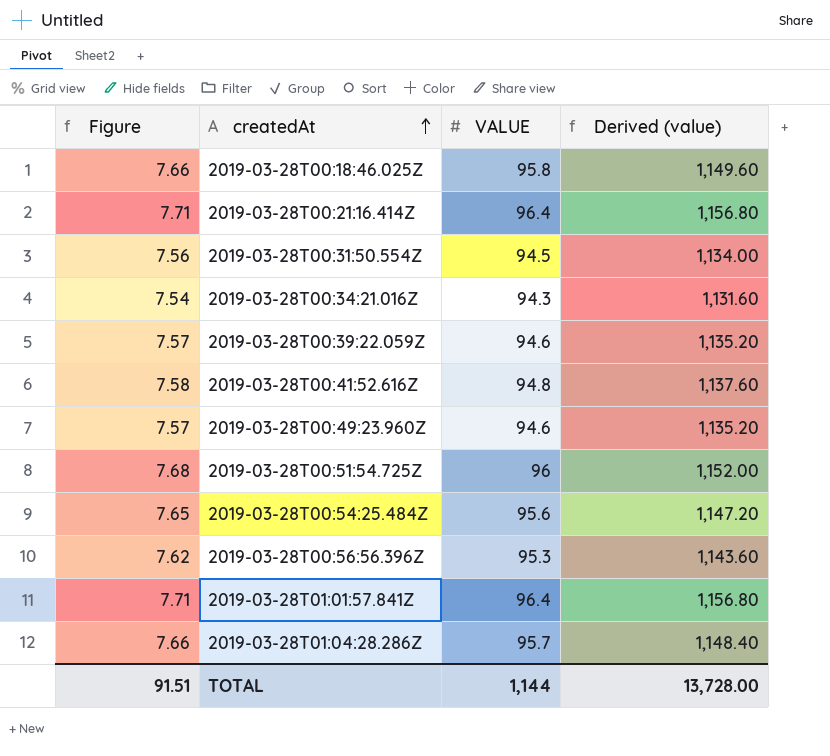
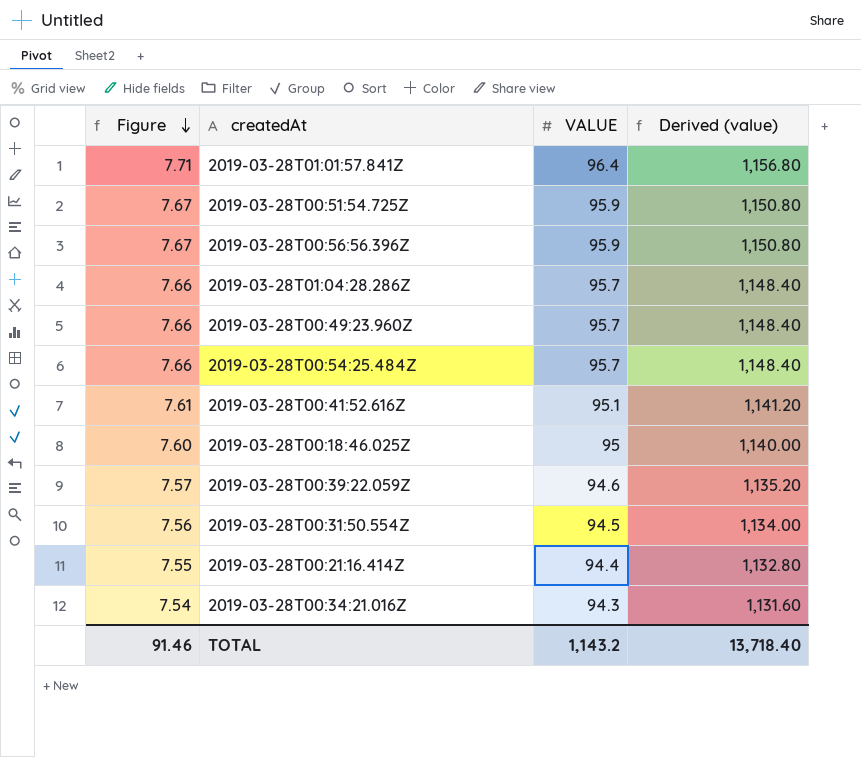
row order: createdAt ascending -> Figure descending
2019-03-28T00:51:54.725Z | Figure: 7.68 -> 7.67
2019-03-28T00:51:54.725Z | VALUE: 96 -> 95.9
2019-03-28T00:51:54.725Z | Derived (value): 1,152.00 -> 1,150.80
2019-03-28T00:56:56.396Z | Figure: 7.62 -> 7.67
2019-03-28T00:56:56.396Z | VALUE: 95.3 -> 95.9
2019-03-28T00:56:56.396Z | Derived (value): 1,143.60 -> 1,150.80
2019-03-28T00:49:23.960Z | Figure: 7.57 -> 7.66
2019-03-28T00:49:23.960Z | VALUE: 94.6 -> 95.7
2019-03-28T00:49:23.960Z | Derived (value): 1,135.20 -> 1,148.40
2019-03-28T00:54:25.484Z | Figure: 7.65 -> 7.66
2019-03-28T00:54:25.484Z | VALUE: 95.6 -> 95.7
2019-03-28T00:54:25.484Z | Derived (value): 1,147.20 -> 1,148.40
2019-03-28T00:41:52.616Z | Figure: 7.58 -> 7.61
2019-03-28T00:41:52.616Z | VALUE: 94.8 -> 95.1
2019-03-28T00:41:52.616Z | Derived (value): 1,137.60 -> 1,141.20
2019-03-28T00:18:46.025Z | Figure: 7.66 -> 7.60
2019-03-28T00:18:46.025Z | VALUE: 95.8 -> 95
2019-03-28T00:18:46.025Z | Derived (value): 1,149.60 -> 1,140.00
2019-03-28T00:21:16.414Z | Figure: 7.71 -> 7.55
2019-03-28T00:21:16.414Z | VALUE: 96.4 -> 94.4
2019-03-28T00:21:16.414Z | Derived (value): 1,156.80 -> 1,132.80
TOTAL | Figure: 91.51 -> 91.46
TOTAL | VALUE: 1,144 -> 1,143.2
TOTAL | Derived (value): 13,728.00 -> 13,718.40

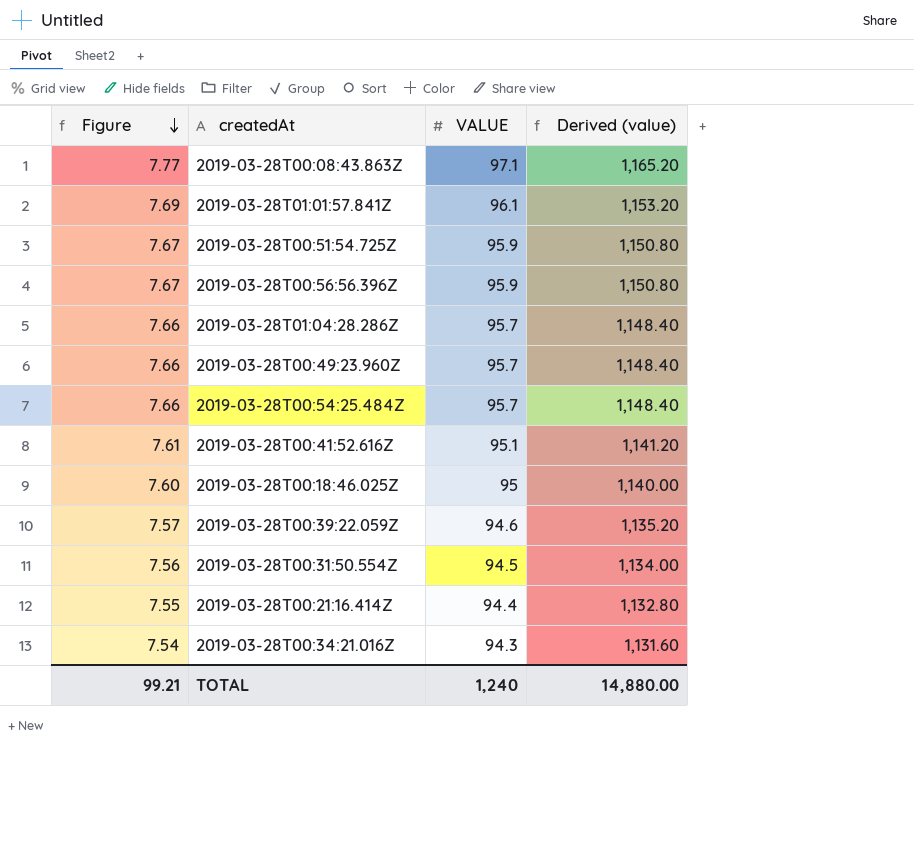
row 2019-03-28T00:08:43.863Z: none -> 7.77 | 97.1 | 1,165.20
2019-03-28T01:01:57.841Z | Figure: 7.71 -> 7.69
2019-03-28T01:01:57.841Z | VALUE: 96.4 -> 96.1
2019-03-28T01:01:57.841Z | Derived (value): 1,156.80 -> 1,153.20
TOTAL | Figure: 91.46 -> 99.21
TOTAL | VALUE: 1,143.2 -> 1,240
TOTAL | Derived (value): 13,718.40 -> 14,880.00

